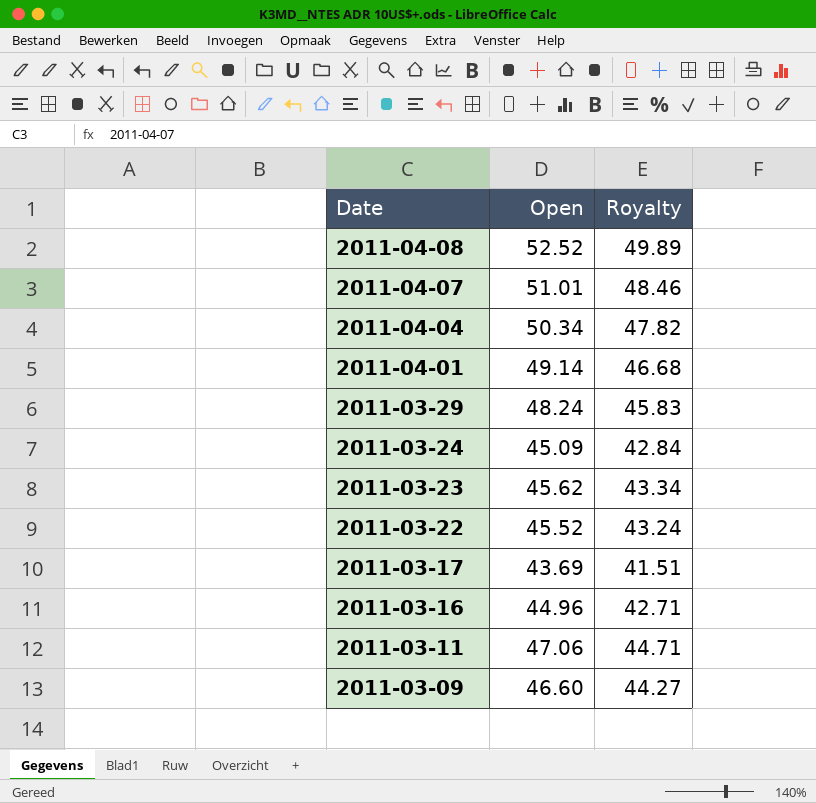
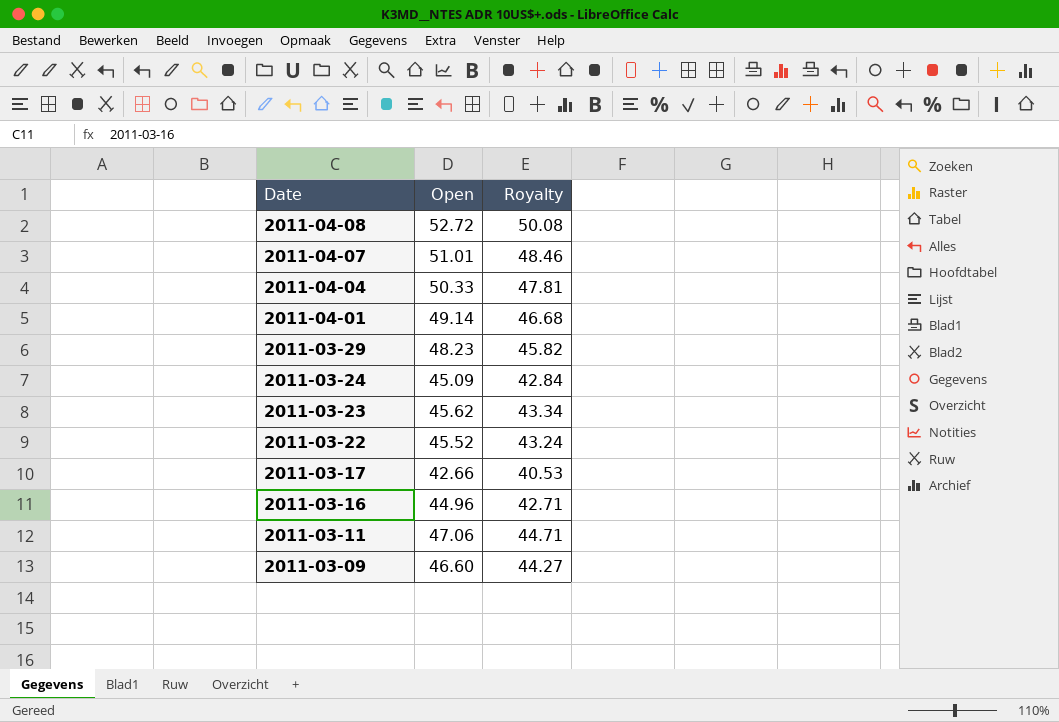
2011-04-08 | Open: 52.52 -> 52.72
2011-04-08 | Royalty: 49.89 -> 50.08
2011-04-04 | Open: 50.34 -> 50.33
2011-04-04 | Royalty: 47.82 -> 47.81
2011-03-29 | Open: 48.24 -> 48.23
2011-03-29 | Royalty: 45.83 -> 45.82
2011-03-17 | Open: 43.69 -> 42.66
2011-03-17 | Royalty: 41.51 -> 40.53

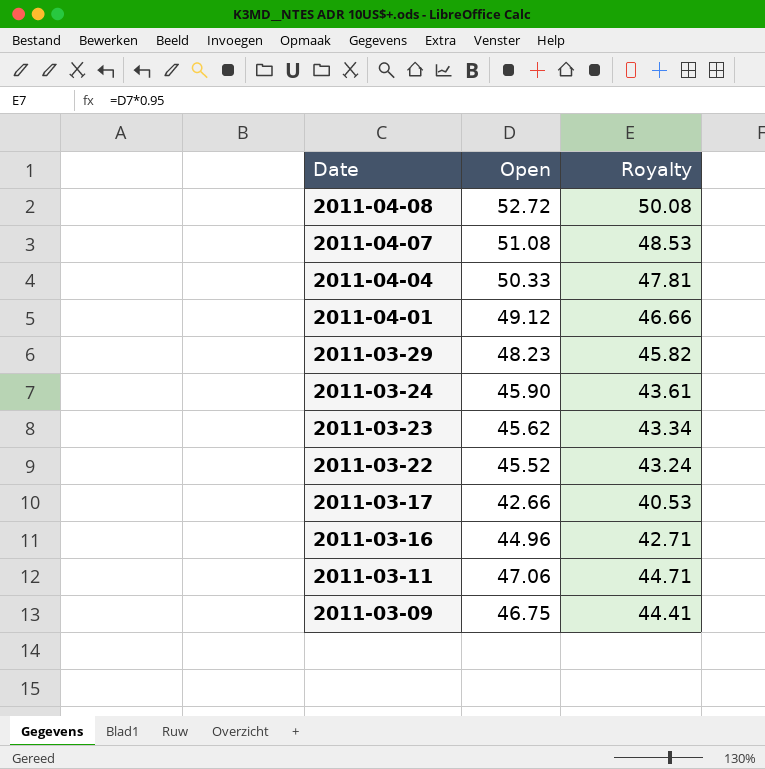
2011-04-07 | Open: 51.01 -> 51.08
2011-04-07 | Royalty: 48.46 -> 48.53
2011-04-01 | Open: 49.14 -> 49.12
2011-04-01 | Royalty: 46.68 -> 46.66
2011-03-24 | Open: 45.09 -> 45.90
2011-03-24 | Royalty: 42.84 -> 43.61
2011-03-09 | Open: 46.60 -> 46.75
2011-03-09 | Royalty: 44.27 -> 44.41

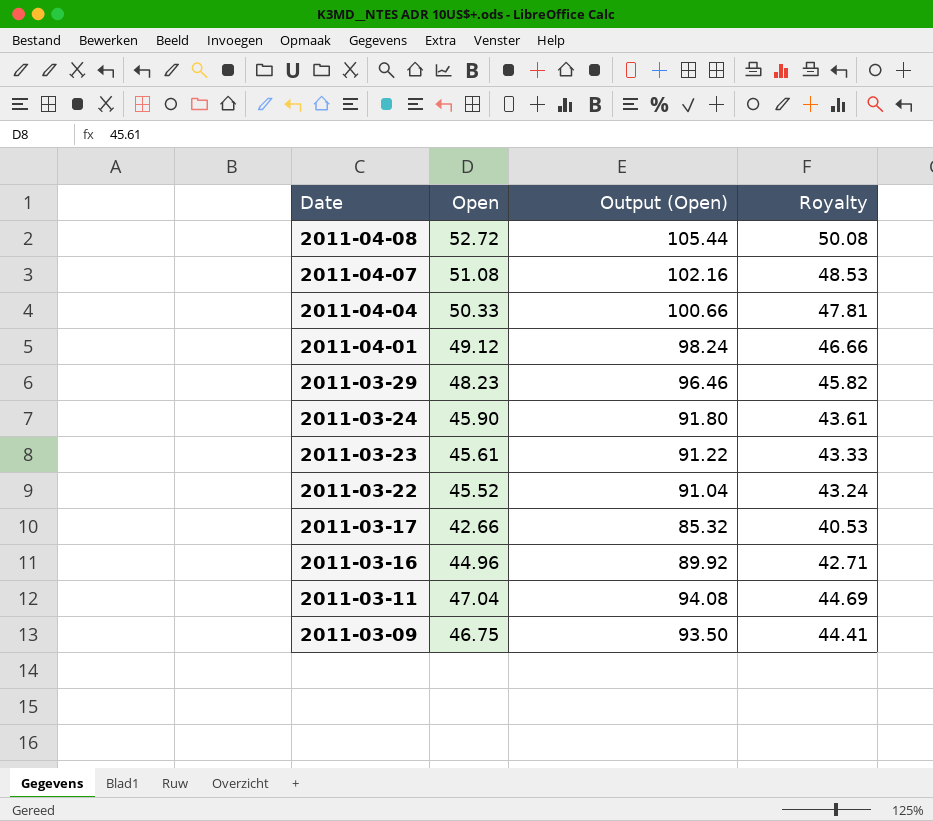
column Output (Open) | formula: none -> [Open] * 2
2011-03-23 | Open: 45.62 -> 45.61
2011-03-23 | Royalty: 43.34 -> 43.33
2011-03-11 | Open: 47.06 -> 47.04
2011-03-11 | Royalty: 44.71 -> 44.69

